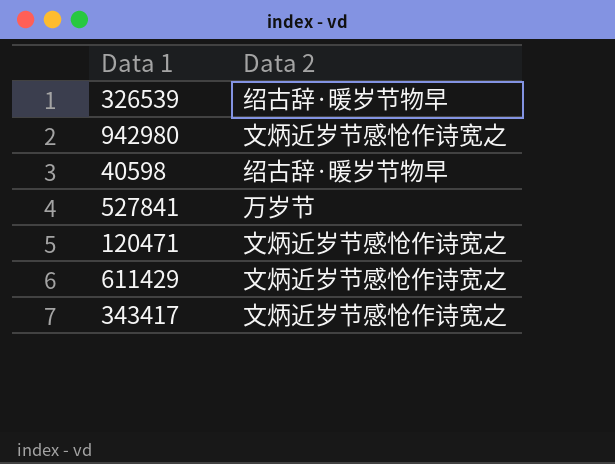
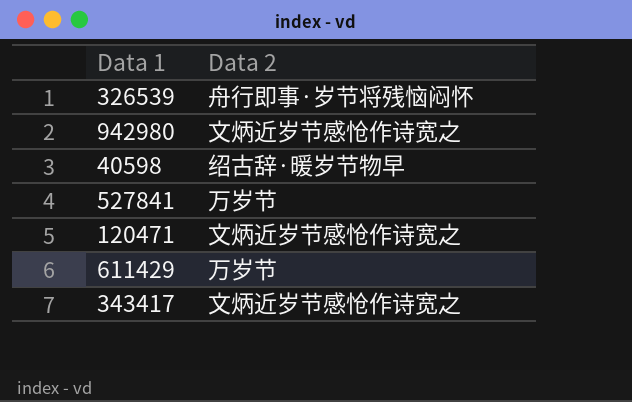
326539 | Data 2: 绍古辞·暖岁节物早 -> 舟行即事·岁节将残恼闷怀
611429 | Data 2: 文炳近岁节感怆作诗宽之 -> 万岁节

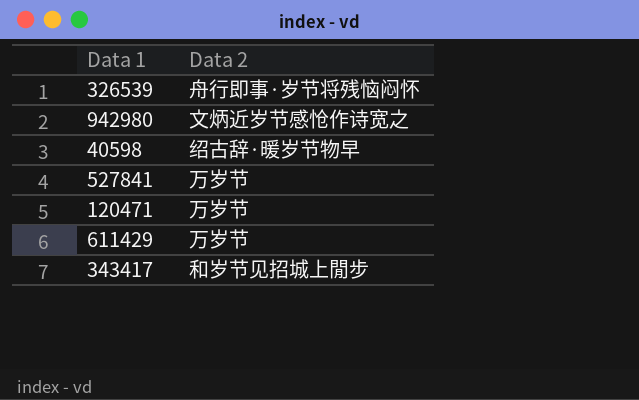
120471 | Data 2: 文炳近岁节感怆作诗宽之 -> 万岁节
343417 | Data 2: 文炳近岁节感怆作诗宽之 -> 和岁节见招城上閒步

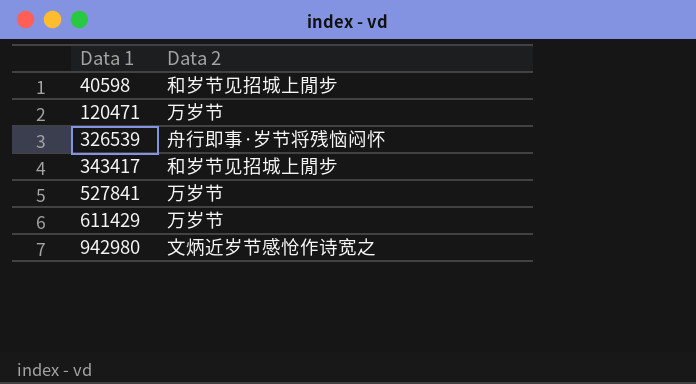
row order: none -> Data 1 ascending
40598 | Data 2: 绍古辞·暖岁节物早 -> 和岁节见招城上閒步

